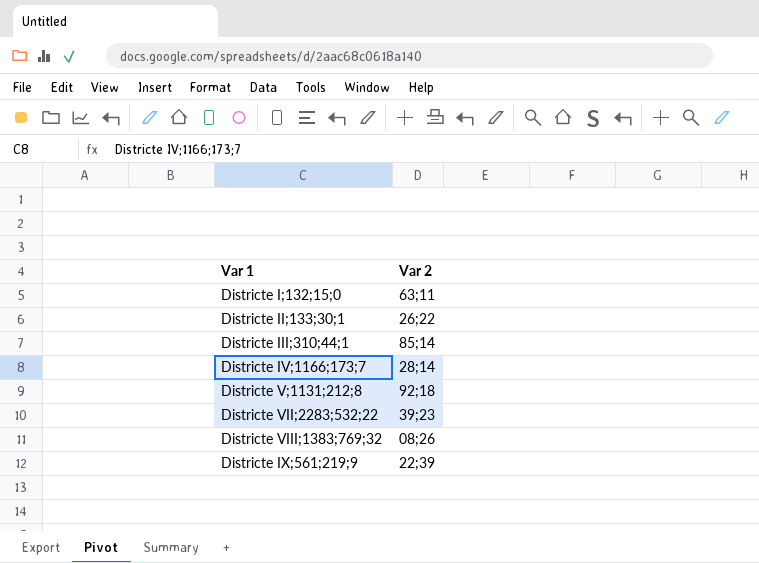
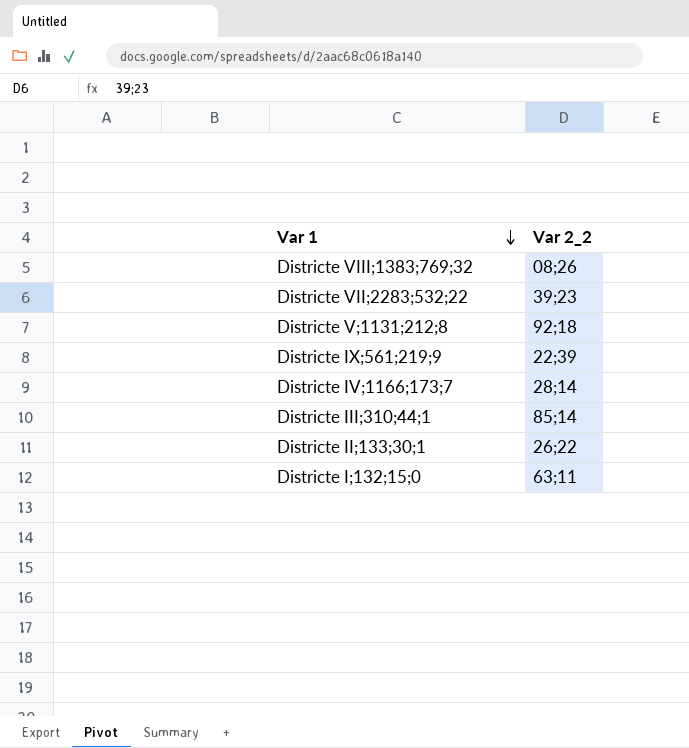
row order: none -> Var 1 descending
column name: Var 2 -> Var 2_2

